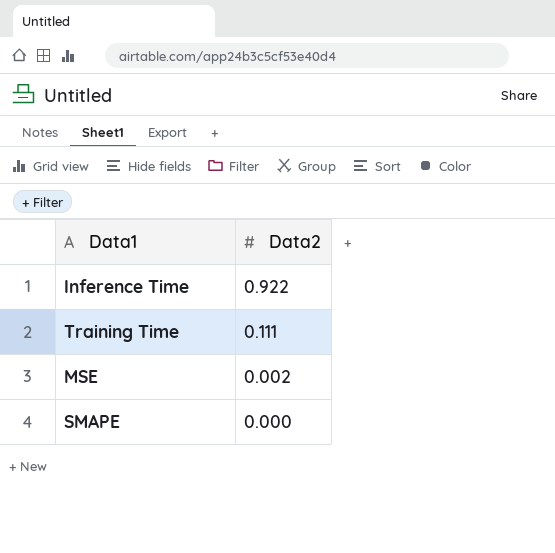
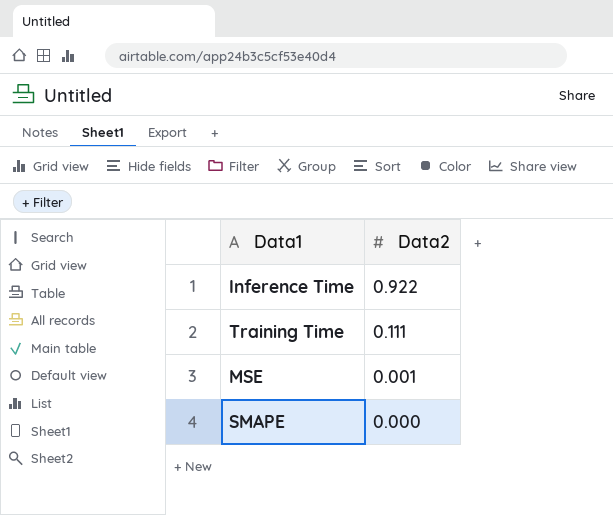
MSE | Data2: 0.002 -> 0.001

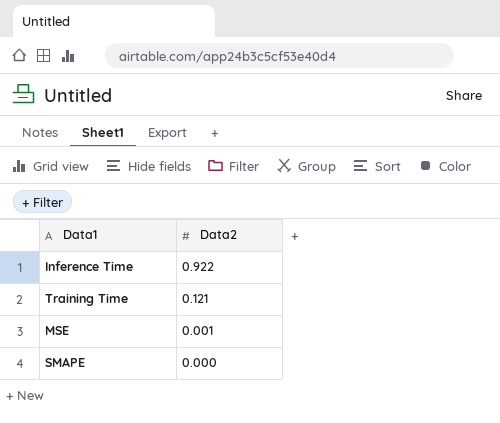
Training Time | Data2: 0.111 -> 0.121

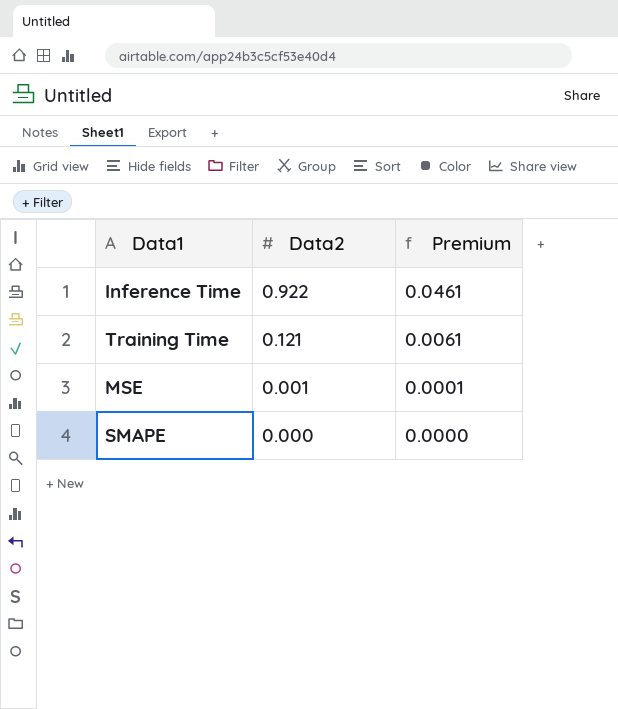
column Premium | formula: none -> [Data2] * 0.05

